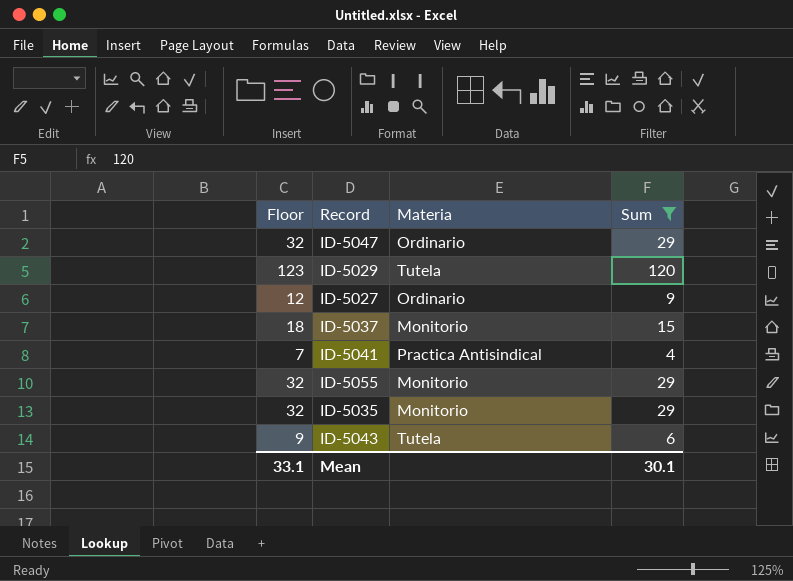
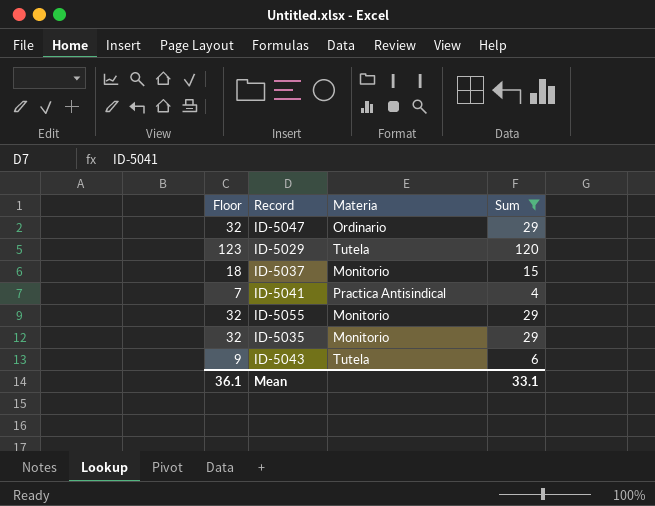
row ID-5027: 12 | Ordinario | 9 -> none
Mean | Floor: 33.1 -> 36.1
Mean | Sum: 30.1 -> 33.1

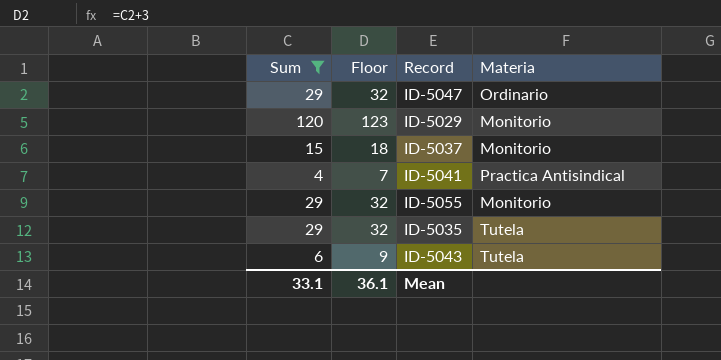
column Sum | position: 4 -> 1
ID-5029 | Materia: Tutela -> Monitorio
ID-5035 | Materia: Monitorio -> Tutela

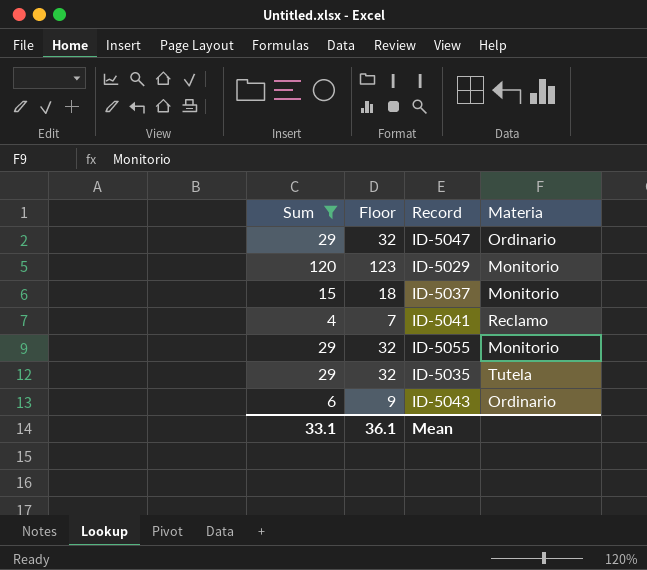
ID-5041 | Materia: Practica Antisindical -> Reclamo
ID-5043 | Materia: Tutela -> Ordinario

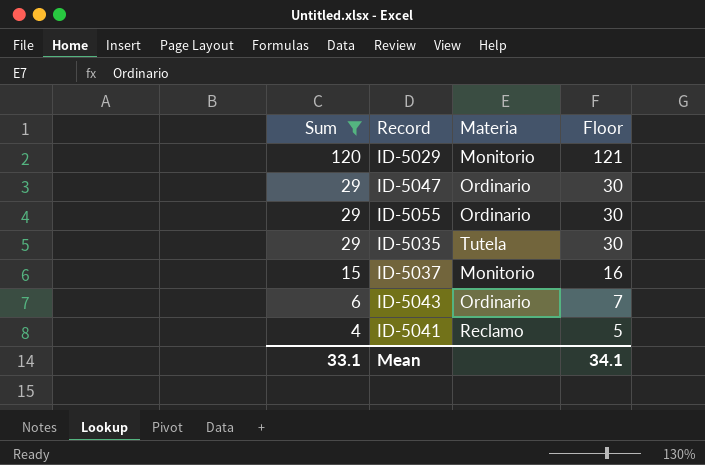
row order: none -> Sum descending
column Floor | formula: [Sum] + 3 -> [Sum] + 1
column Floor | position: 2 -> 4
ID-5055 | Materia: Monitorio -> Ordinario
Mean | Floor: 36.1 -> 34.1

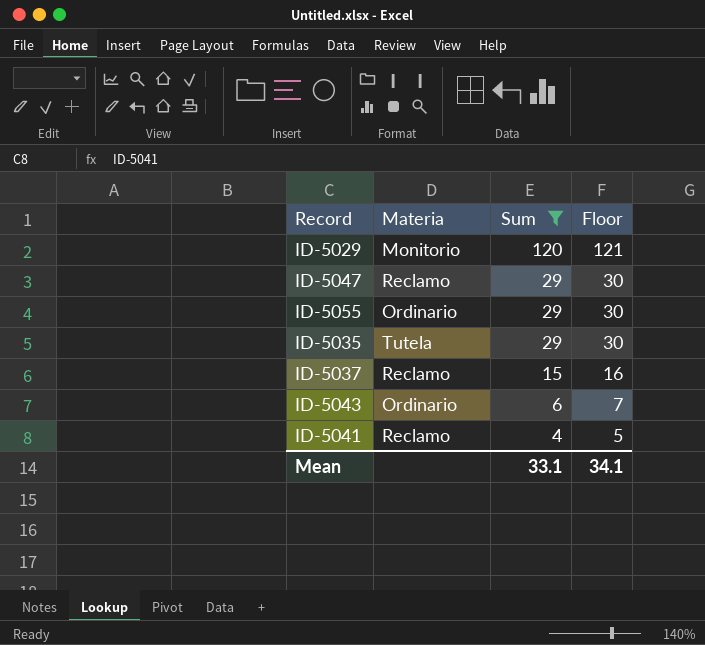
column Sum | position: 1 -> 3
ID-5047 | Materia: Ordinario -> Reclamo
ID-5037 | Materia: Monitorio -> Reclamo

